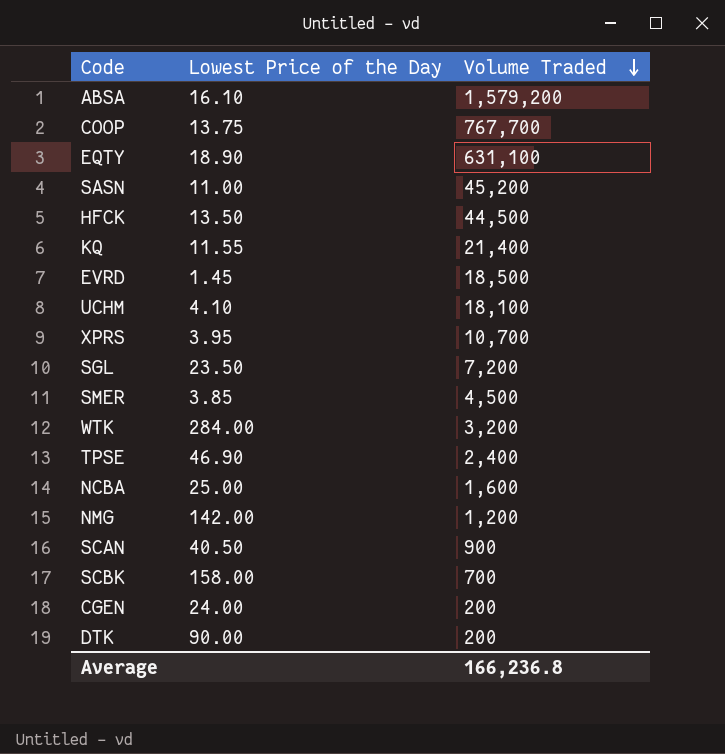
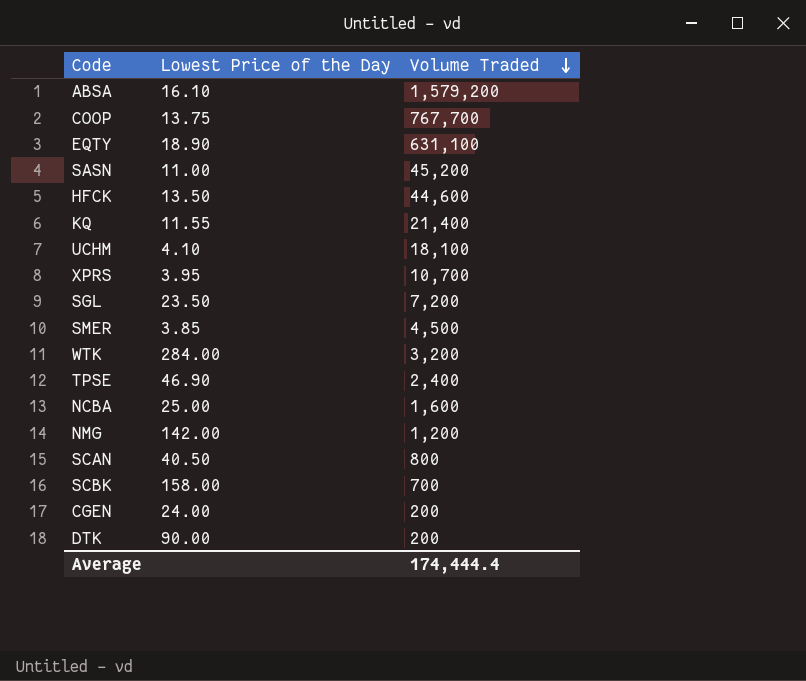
row EVRD: 1.45 | 18,500 -> none
HFCK | Volume Traded: 44,500 -> 44,600
SCAN | Volume Traded: 900 -> 800
Average | Volume Traded: 166,236.8 -> 174,444.4

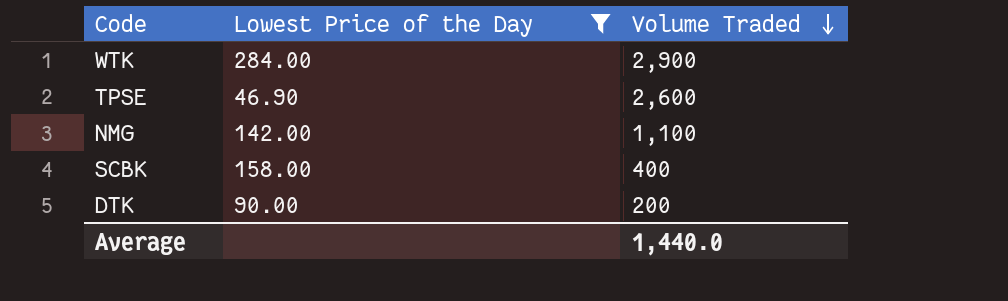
filter: none -> Lowest Price of the Day >= 46.90
WTK | Volume Traded: 3,200 -> 2,900
TPSE | Volume Traded: 2,400 -> 2,600
NMG | Volume Traded: 1,200 -> 1,100
SCBK | Volume Traded: 700 -> 400
Average | Volume Traded: 174,444.4 -> 1,440.0

